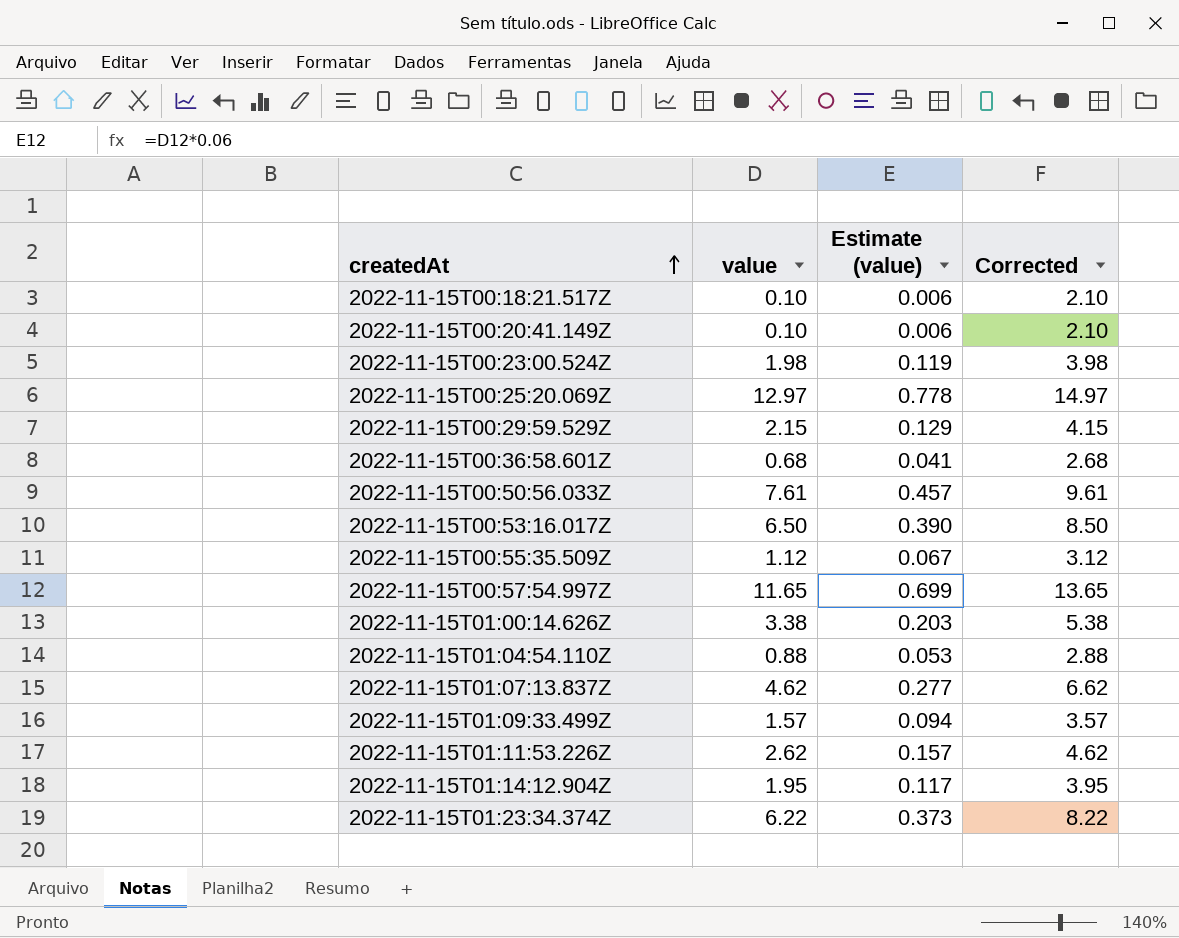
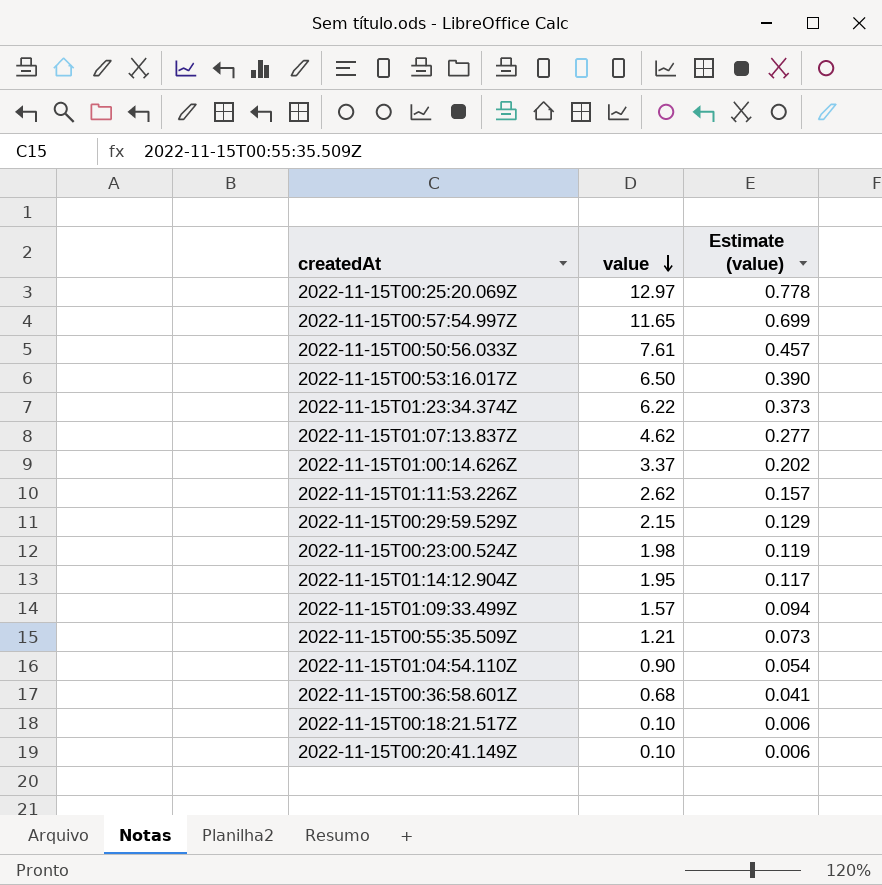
row order: createdAt ascending -> value descending
column Corrected | formula: [value] + 2 -> none
2022-11-15T01:00:14.626Z | value: 3.38 -> 3.37
2022-11-15T01:00:14.626Z | Estimate (value): 0.203 -> 0.202
2022-11-15T00:55:35.509Z | value: 1.12 -> 1.21
2022-11-15T00:55:35.509Z | Estimate (value): 0.067 -> 0.073
2022-11-15T01:04:54.110Z | value: 0.88 -> 0.90
2022-11-15T01:04:54.110Z | Estimate (value): 0.053 -> 0.054

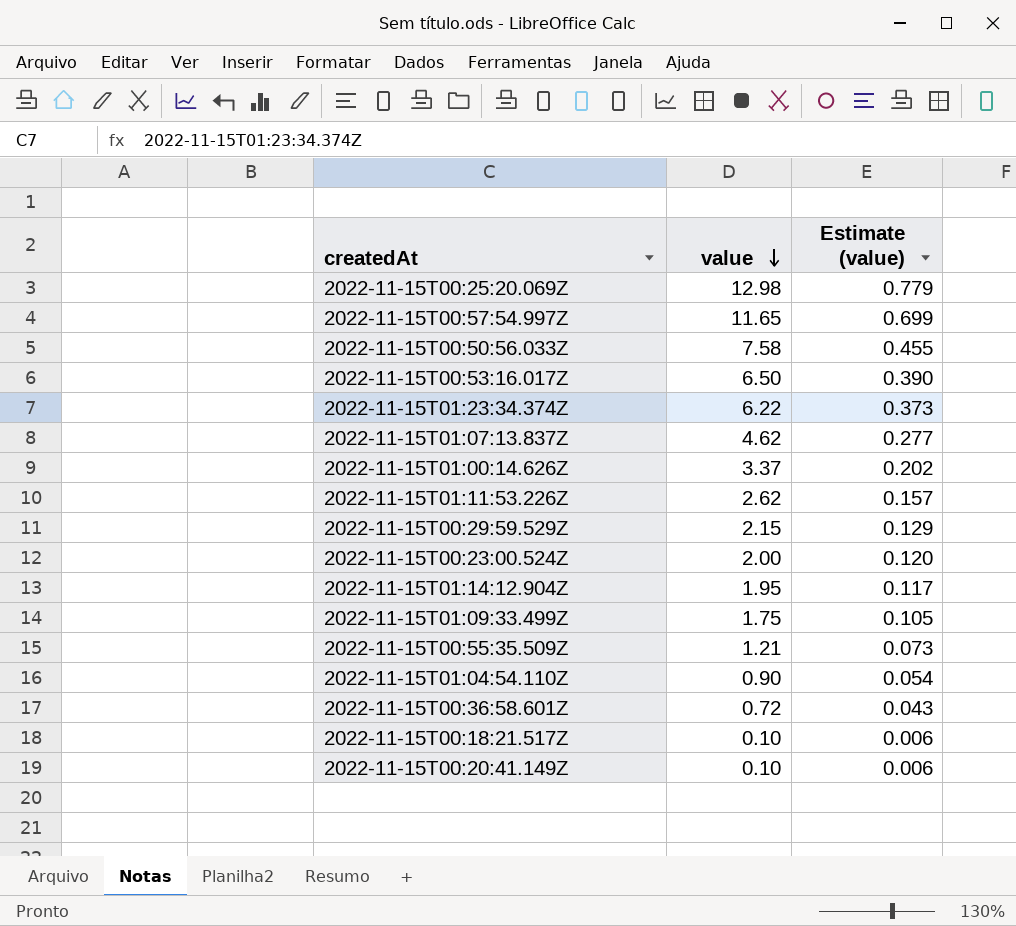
2022-11-15T00:25:20.069Z | value: 12.97 -> 12.98
2022-11-15T00:25:20.069Z | Estimate (value): 0.778 -> 0.779
2022-11-15T00:50:56.033Z | value: 7.61 -> 7.58
2022-11-15T00:50:56.033Z | Estimate (value): 0.457 -> 0.455
2022-11-15T00:23:00.524Z | value: 1.98 -> 2.00
2022-11-15T00:23:00.524Z | Estimate (value): 0.119 -> 0.120
2022-11-15T01:09:33.499Z | value: 1.57 -> 1.75
2022-11-15T01:09:33.499Z | Estimate (value): 0.094 -> 0.105
2022-11-15T00:36:58.601Z | value: 0.68 -> 0.72
2022-11-15T00:36:58.601Z | Estimate (value): 0.041 -> 0.043

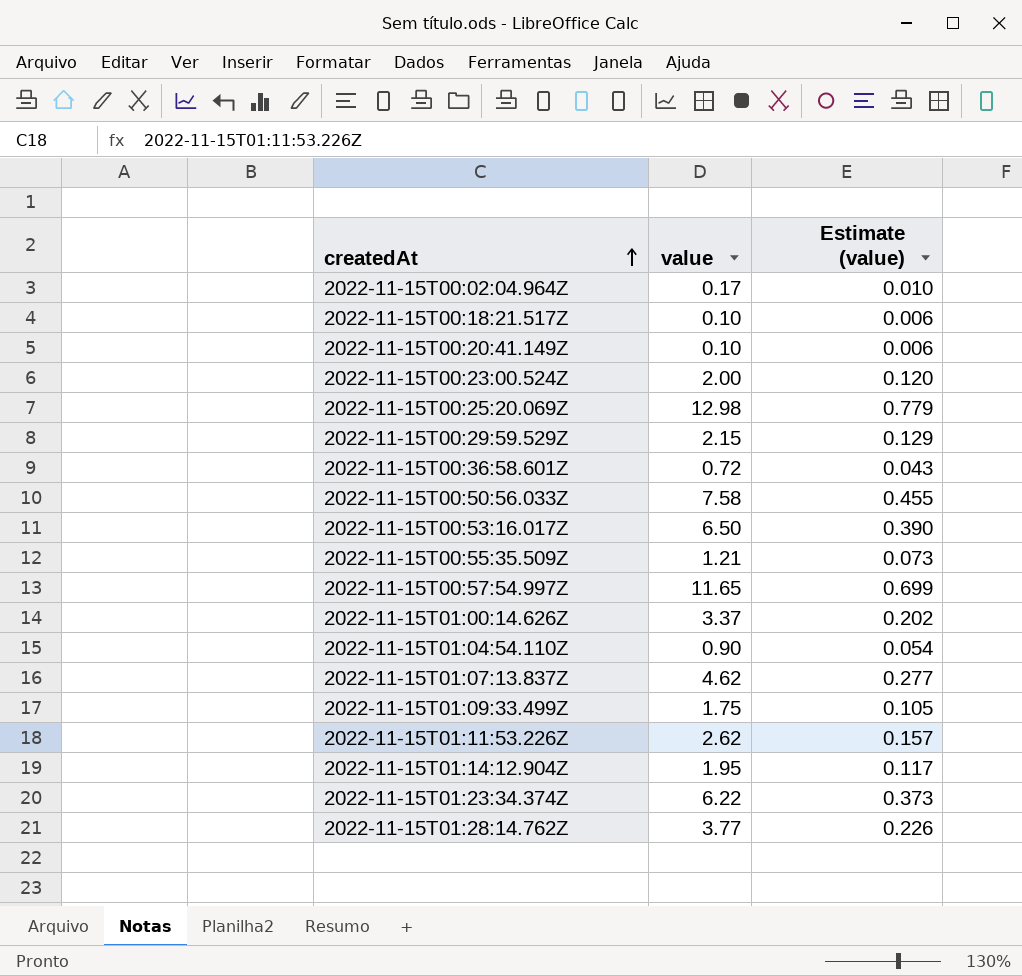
row order: value descending -> createdAt ascending
row 2022-11-15T00:02:04.964Z: none -> 0.17 | 0.010
row 2022-11-15T01:28:14.762Z: none -> 3.77 | 0.226

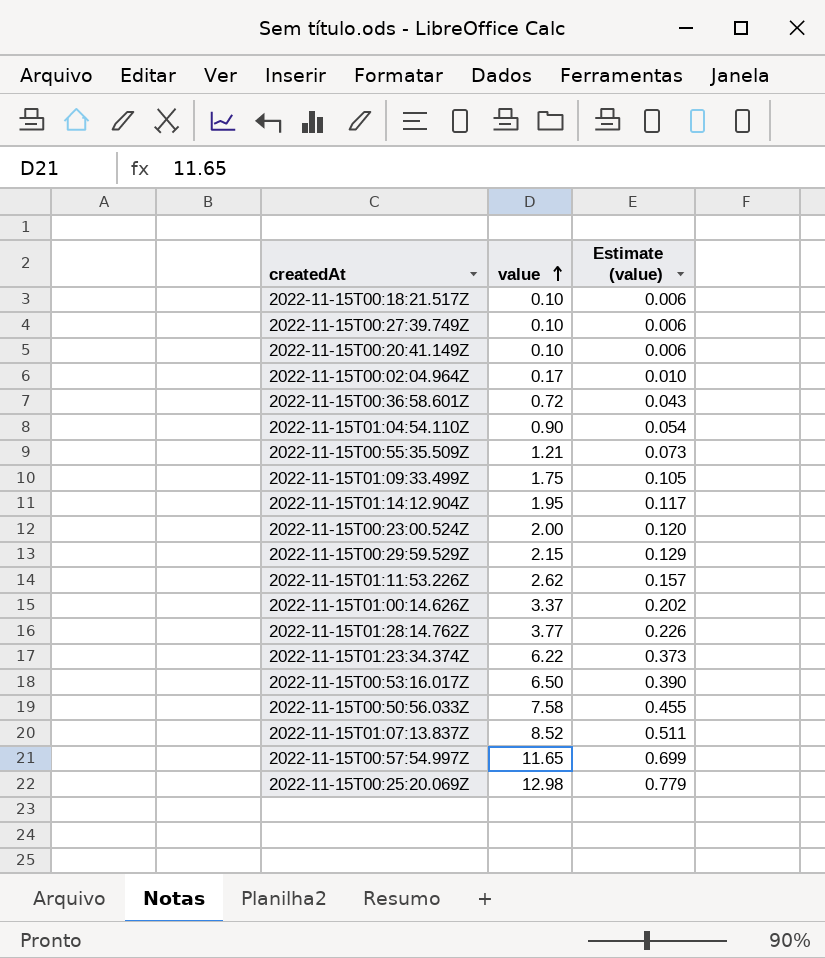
row order: createdAt ascending -> value ascending
row 2022-11-15T00:27:39.749Z: none -> 0.10 | 0.006
2022-11-15T01:07:13.837Z | value: 4.62 -> 8.52
2022-11-15T01:07:13.837Z | Estimate (value): 0.277 -> 0.511

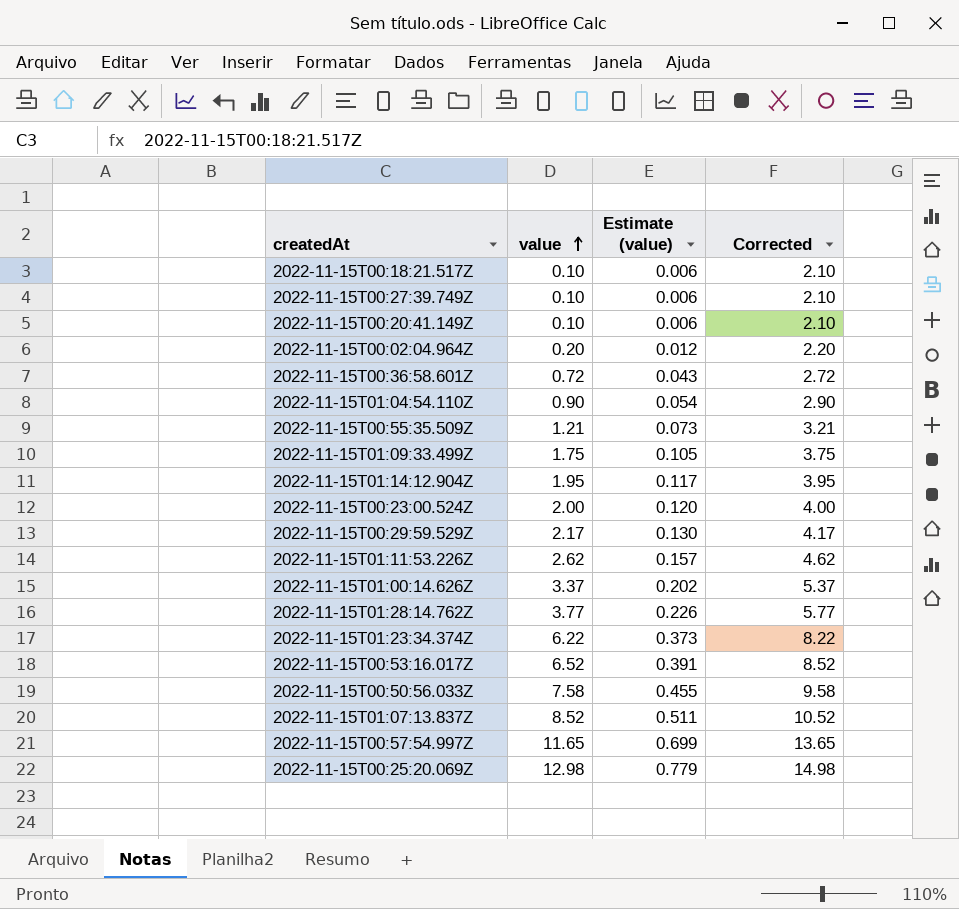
column Corrected | formula: none -> [value] + 2
2022-11-15T00:02:04.964Z | value: 0.17 -> 0.20
2022-11-15T00:02:04.964Z | Estimate (value): 0.010 -> 0.012
2022-11-15T00:29:59.529Z | value: 2.15 -> 2.17
2022-11-15T00:29:59.529Z | Estimate (value): 0.129 -> 0.130
2022-11-15T00:53:16.017Z | value: 6.50 -> 6.52
2022-11-15T00:53:16.017Z | Estimate (value): 0.390 -> 0.391

